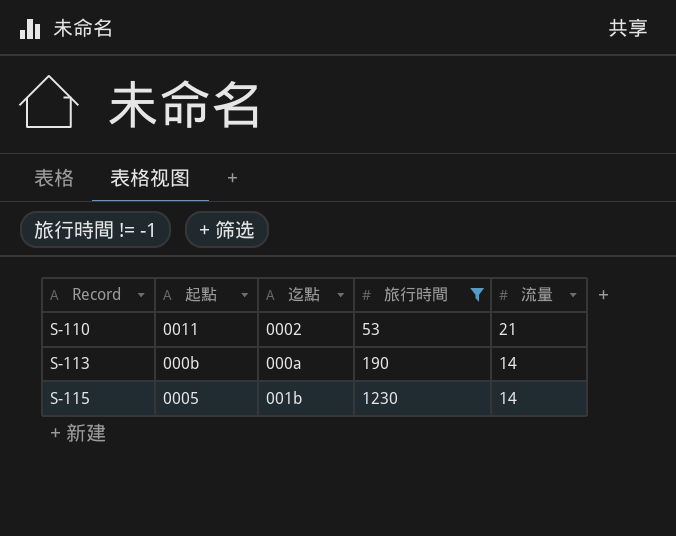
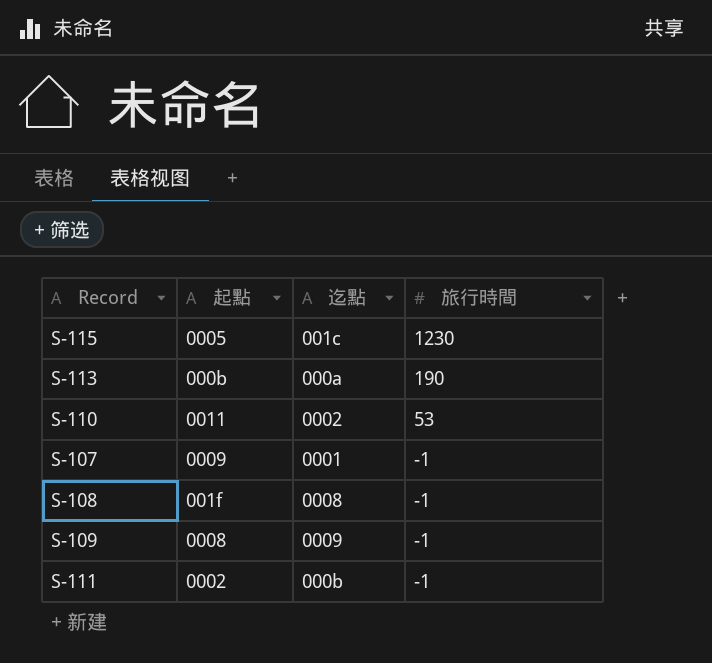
filter: 旅行時間 != -1 -> none
row order: Record ascending -> 旅行時間 descending
column 流量 | position: 5 -> none
S-115 | 迄點: 001b -> 001c

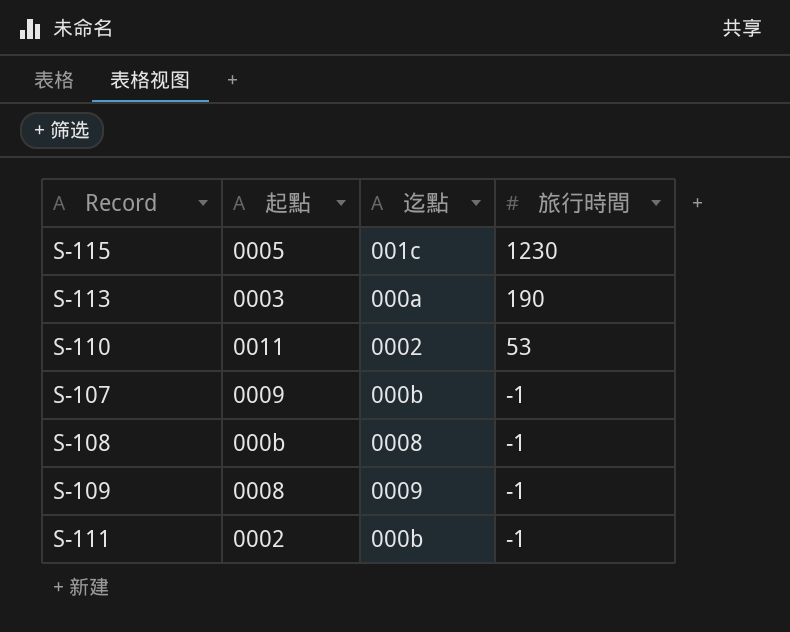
S-113 | 起點: 000b -> 0003
S-107 | 迄點: 0001 -> 000b
S-108 | 起點: 001f -> 000b

